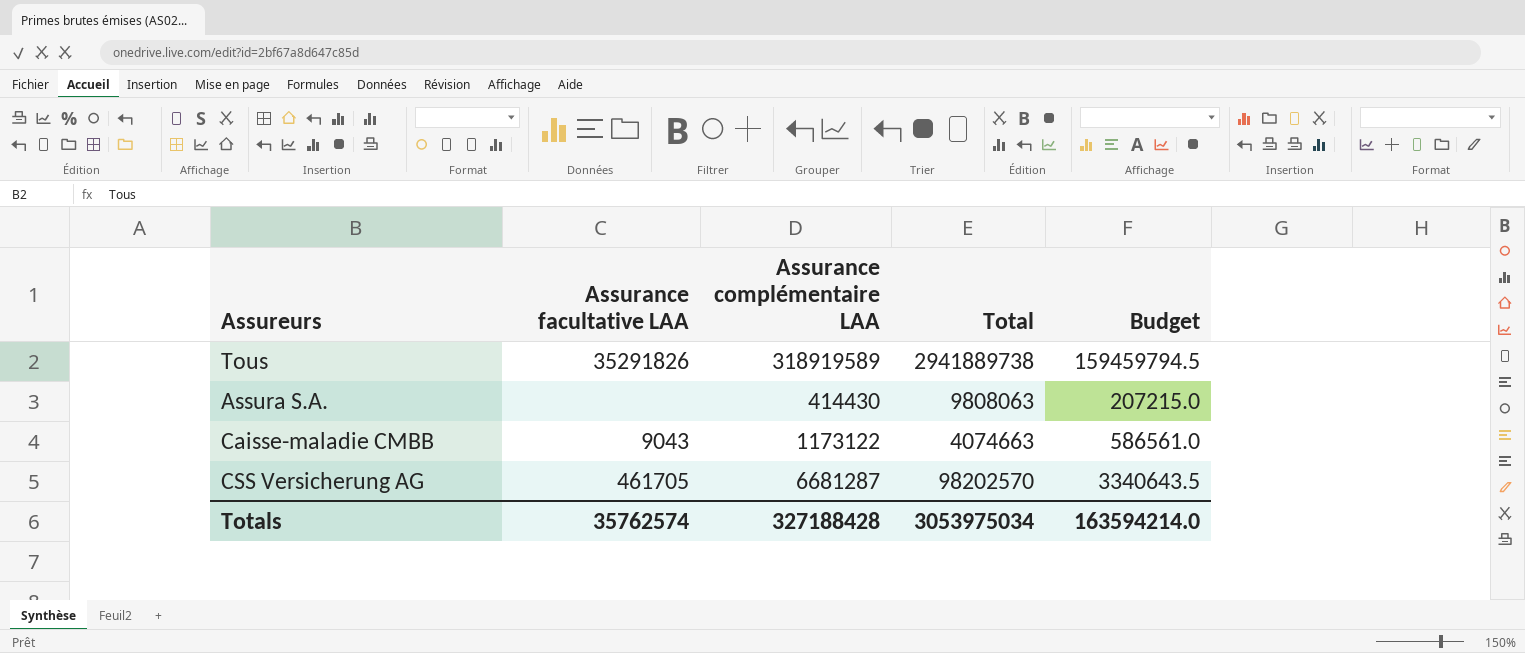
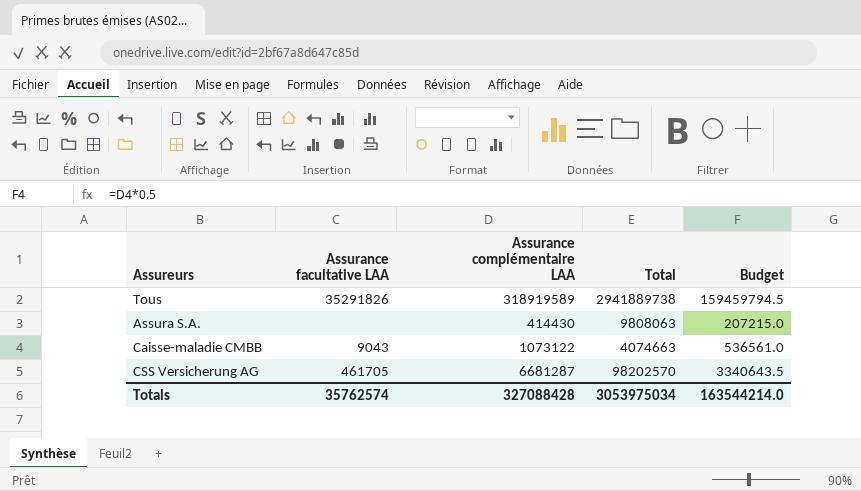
Caisse-maladie CMBB | Assurance complémentaire LAA: 1173122 -> 1073122
Caisse-maladie CMBB | Budget: 586561.0 -> 536561.0
Totals | Assurance complémentaire LAA: 327188428 -> 327088428
Totals | Budget: 163594214.0 -> 163544214.0

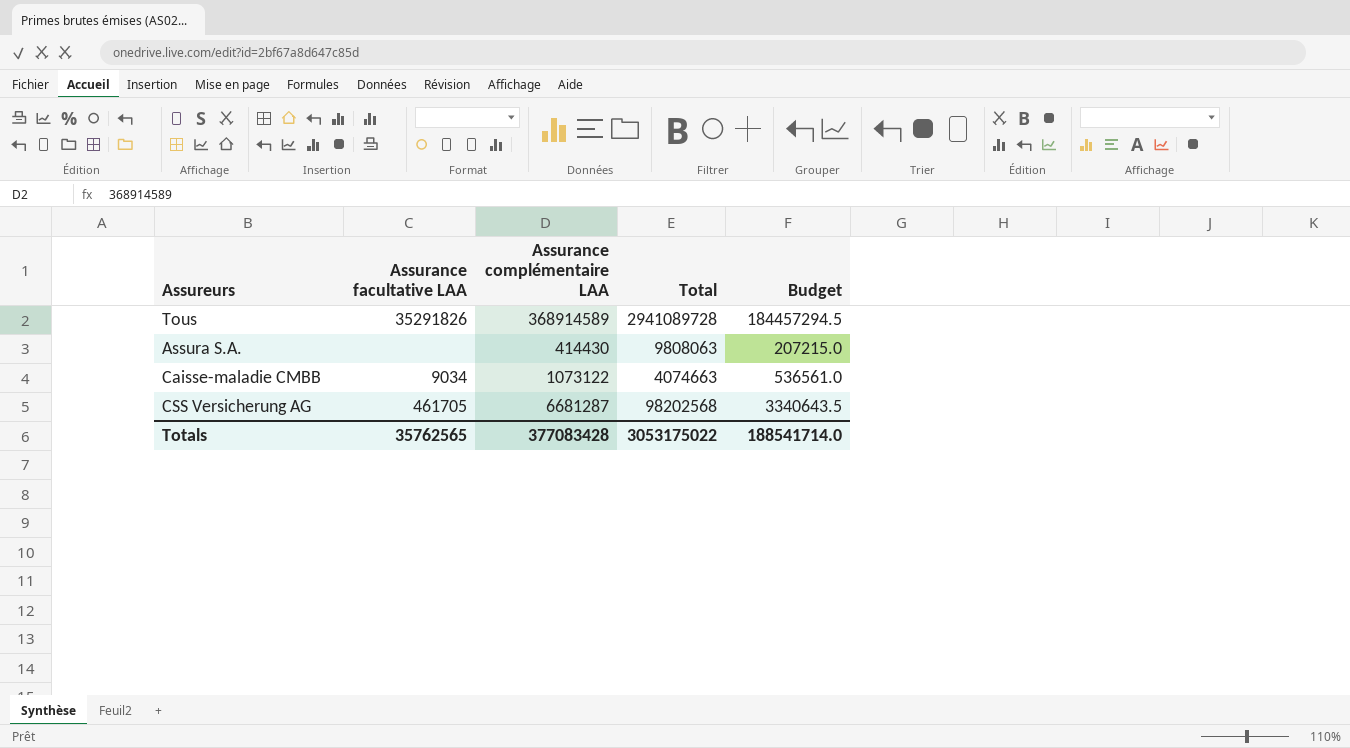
Tous | Assurance complémentaire LAA: 318919589 -> 368914589
Tous | Total: 2941889738 -> 2941089728
Tous | Budget: 159459794.5 -> 184457294.5
Caisse-maladie CMBB | Assurance facultative LAA: 9043 -> 9034
CSS Versicherung AG | Total: 98202570 -> 98202568
Totals | Assurance facultative LAA: 35762574 -> 35762565
Totals | Assurance complémentaire LAA: 327088428 -> 377083428
Totals | Total: 3053975034 -> 3053175022
Totals | Budget: 163544214.0 -> 188541714.0

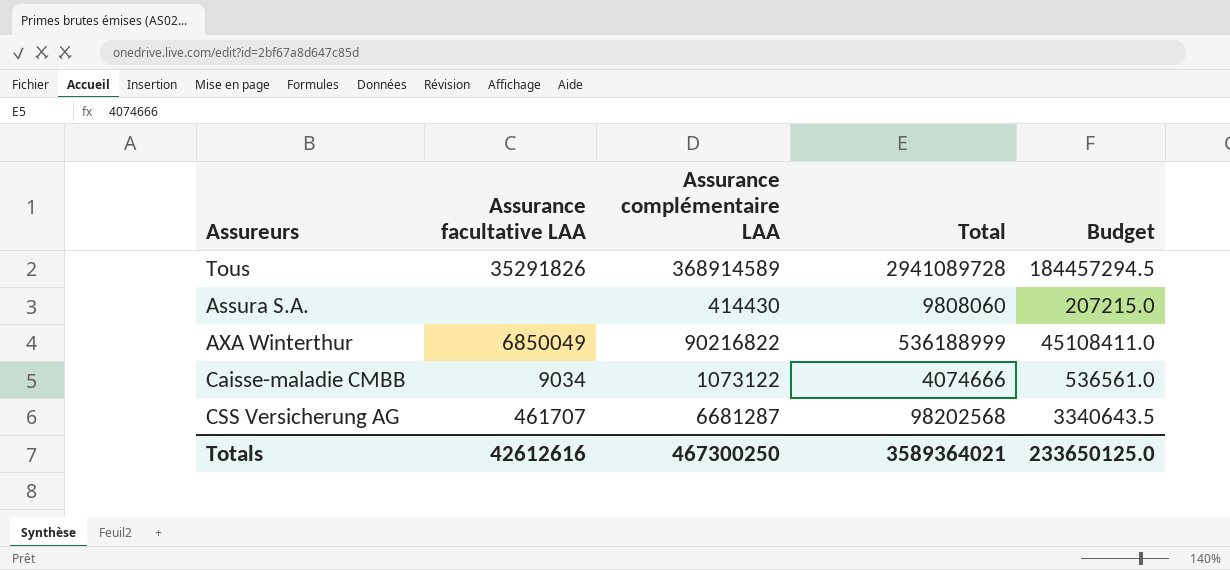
Assura S.A. | Total: 9808063 -> 9808060
row AXA Winterthur: none -> 6850049 | 90216822 | 536188999 | 45108411.0
Caisse-maladie CMBB | Total: 4074663 -> 4074666
CSS Versicherung AG | Assurance facultative LAA: 461705 -> 461707
Totals | Assurance facultative LAA: 35762565 -> 42612616
Totals | Assurance complémentaire LAA: 377083428 -> 467300250
Totals | Total: 3053175022 -> 3589364021
Totals | Budget: 188541714.0 -> 233650125.0

